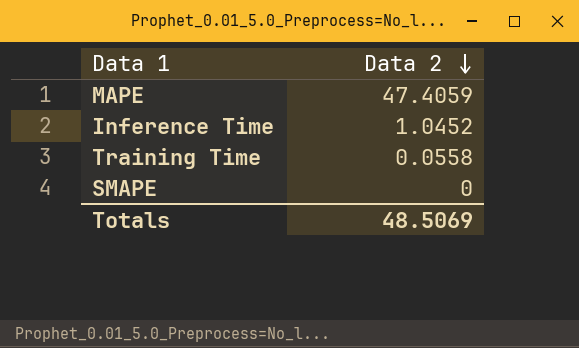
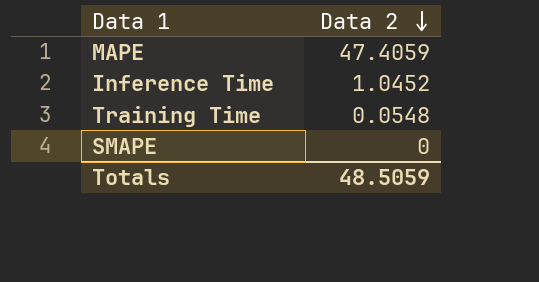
Training Time | Data 2: 0.0558 -> 0.0548
Totals | Data 2: 48.5069 -> 48.5059

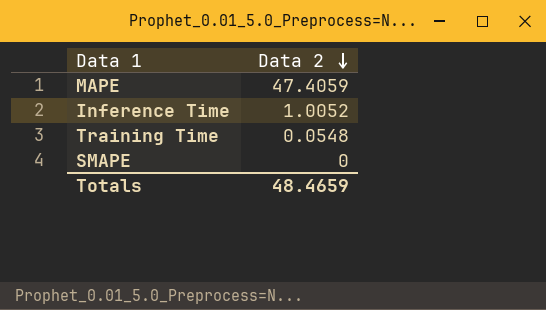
Inference Time | Data 2: 1.0452 -> 1.0052
Totals | Data 2: 48.5059 -> 48.4659

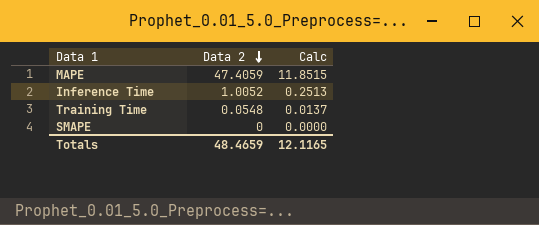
column Calc | formula: none -> [Data 2] * 0.25

